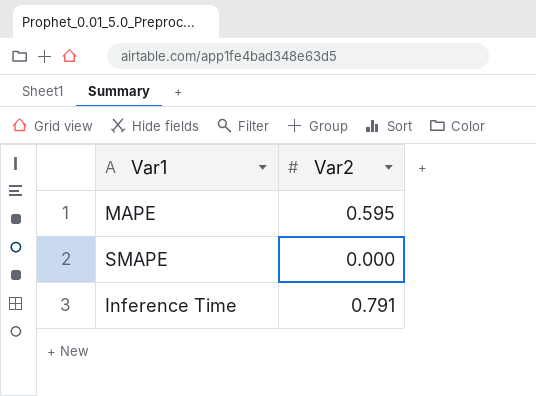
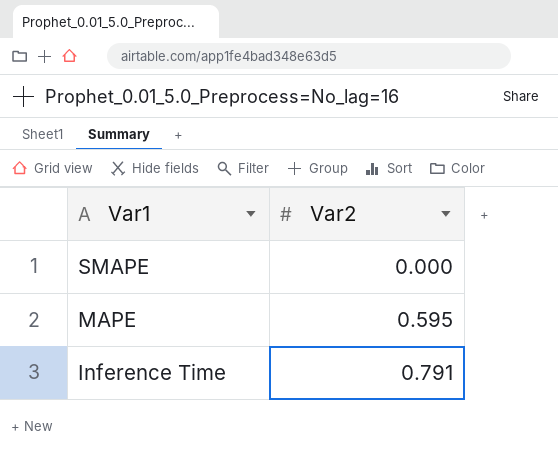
row order: none -> Var1 descending

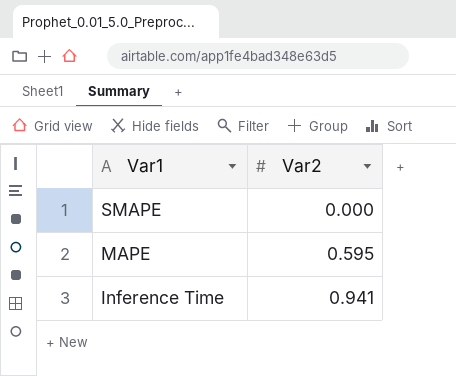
Inference Time | Var2: 0.791 -> 0.941

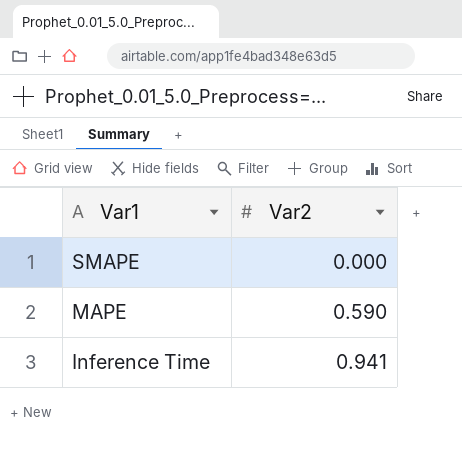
MAPE | Var2: 0.595 -> 0.590

